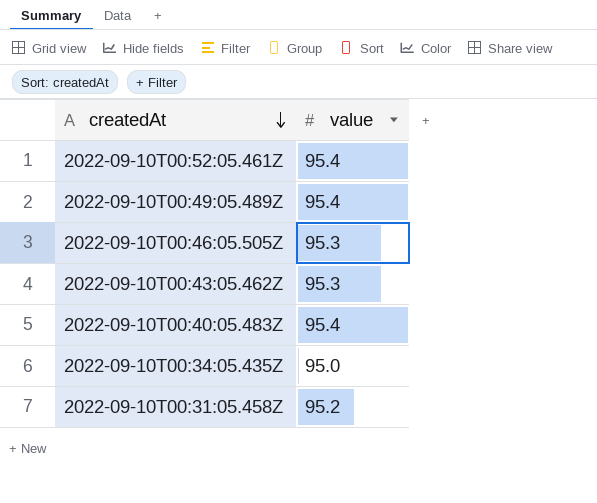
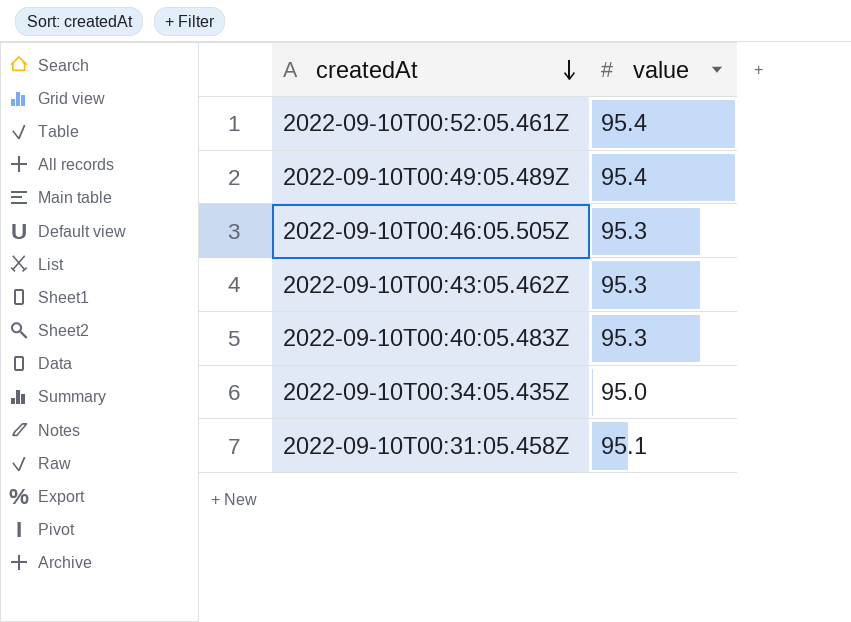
2022-09-10T00:40:05.483Z | value: 95.4 -> 95.3
2022-09-10T00:31:05.458Z | value: 95.2 -> 95.1

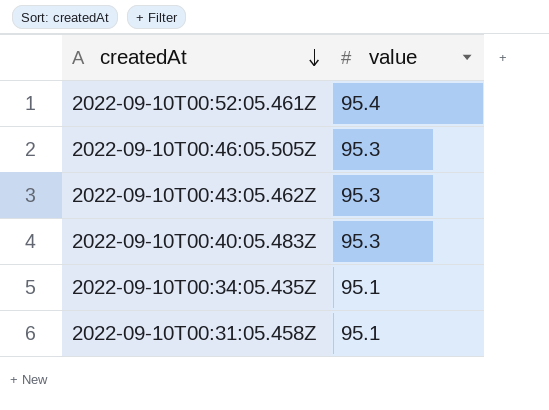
row 2022-09-10T00:49:05.489Z: 95.4 -> none
2022-09-10T00:34:05.435Z | value: 95.0 -> 95.1

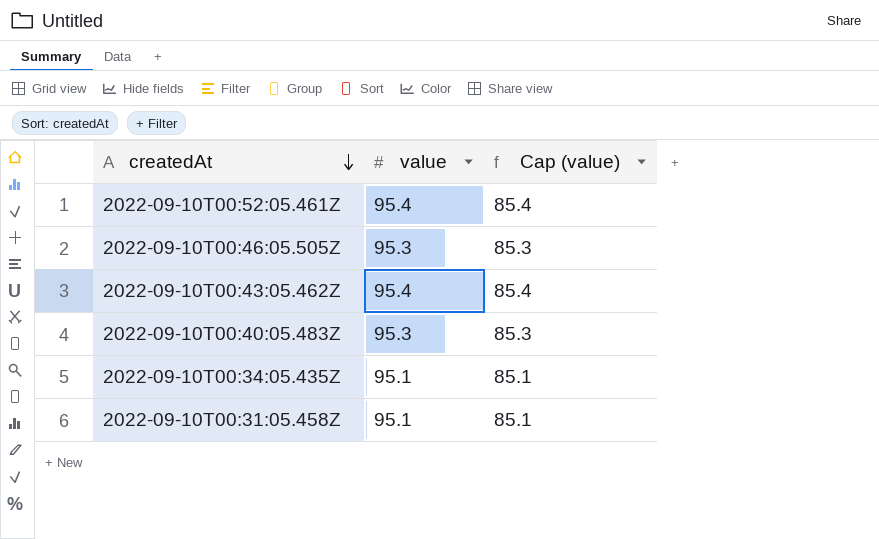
column Cap (value) | formula: none -> [value] - 10
2022-09-10T00:43:05.462Z | value: 95.3 -> 95.4

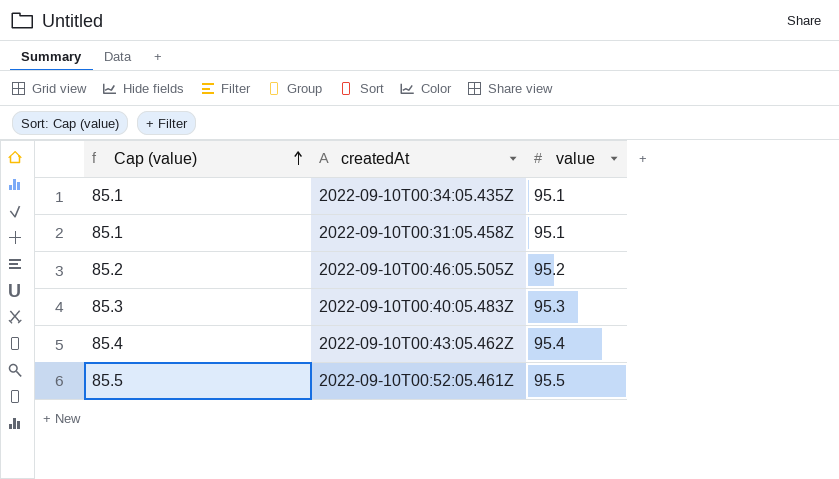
row order: createdAt descending -> Cap (value) ascending
column Cap (value) | position: 3 -> 1
2022-09-10T00:46:05.505Z | Cap (value): 85.3 -> 85.2
2022-09-10T00:46:05.505Z | value: 95.3 -> 95.2
2022-09-10T00:52:05.461Z | Cap (value): 85.4 -> 85.5
2022-09-10T00:52:05.461Z | value: 95.4 -> 95.5

